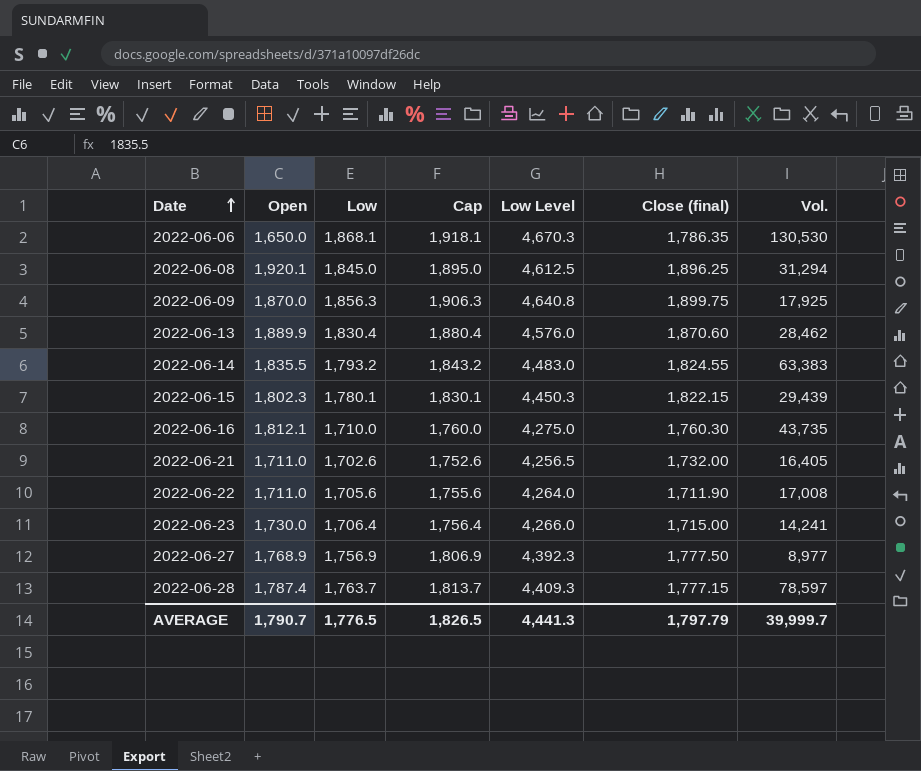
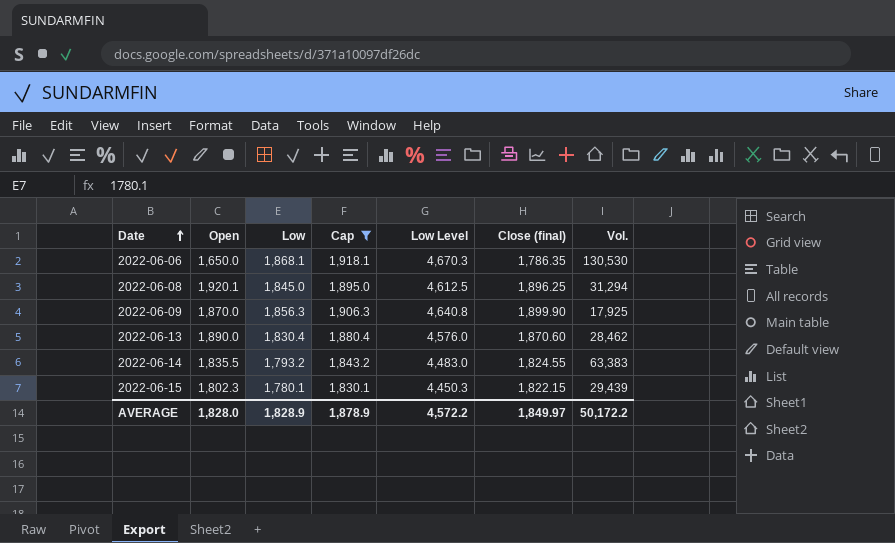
filter: none -> Cap >= 1,830.1
2022-06-09 | Close (final): 1,899.75 -> 1,899.90
2022-06-13 | Open: 1,889.9 -> 1,890.0
AVERAGE | Open: 1,790.7 -> 1,828.0
AVERAGE | Low: 1,776.5 -> 1,828.9
AVERAGE | Cap: 1,826.5 -> 1,878.9
AVERAGE | Low Level: 4,441.3 -> 4,572.2
AVERAGE | Close (final): 1,797.79 -> 1,849.97
AVERAGE | Vol.: 39,999.7 -> 50,172.2

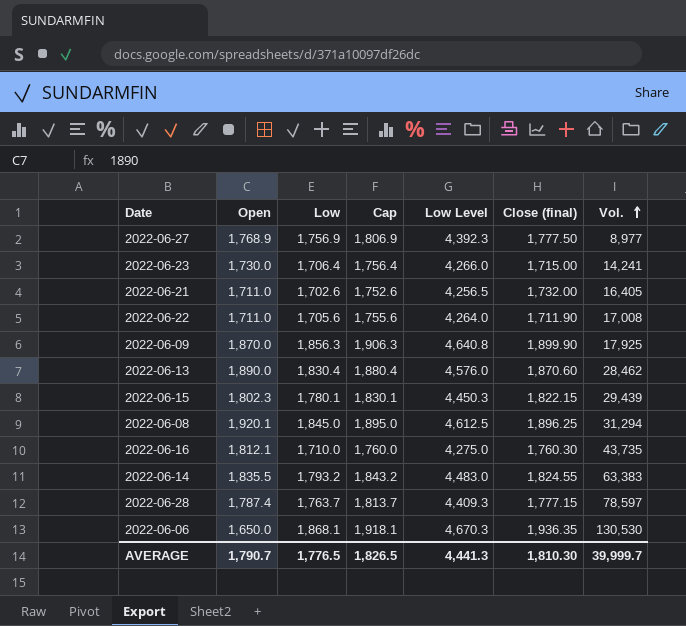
filter: Cap >= 1,830.1 -> none
row order: Date ascending -> Vol. ascending
2022-06-06 | Close (final): 1,786.35 -> 1,936.35
AVERAGE | Open: 1,828.0 -> 1,790.7
AVERAGE | Low: 1,828.9 -> 1,776.5
AVERAGE | Cap: 1,878.9 -> 1,826.5
AVERAGE | Low Level: 4,572.2 -> 4,441.3
AVERAGE | Close (final): 1,849.97 -> 1,810.30
AVERAGE | Vol.: 50,172.2 -> 39,999.7

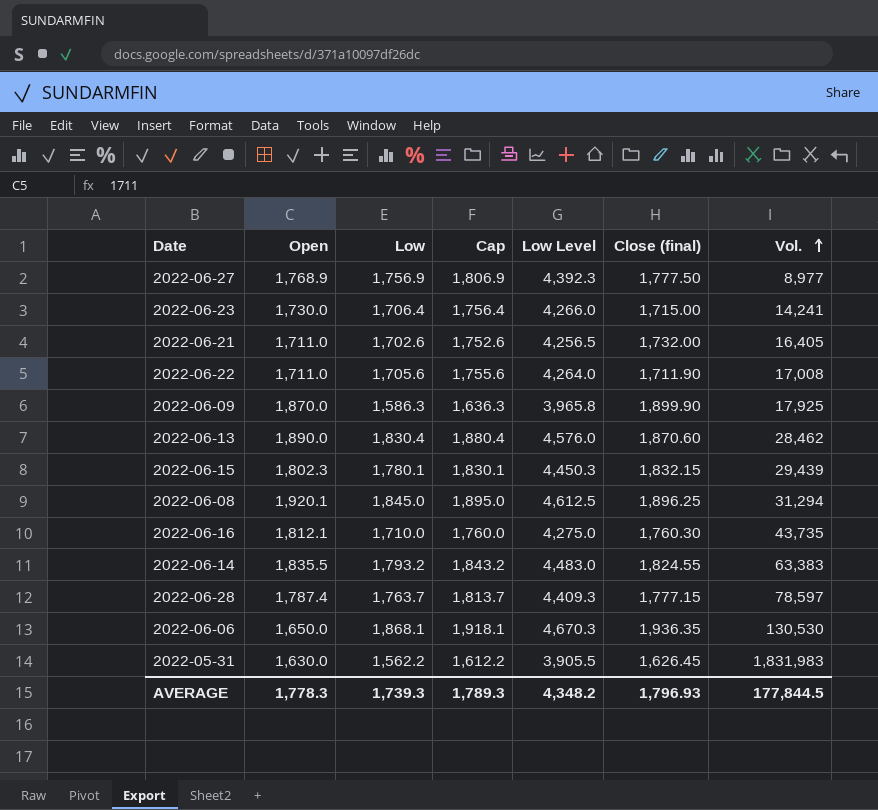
2022-06-09 | Low: 1,856.3 -> 1,586.3
2022-06-09 | Cap: 1,906.3 -> 1,636.3
2022-06-09 | Low Level: 4,640.8 -> 3,965.8
2022-06-15 | Close (final): 1,822.15 -> 1,832.15
row 2022-05-31: none -> 1,630.0 | 1,562.2 | 1,612.2 | 3,905.5 | 1,626.45 | 1,831,983
AVERAGE | Open: 1,790.7 -> 1,778.3
AVERAGE | Low: 1,776.5 -> 1,739.3
AVERAGE | Cap: 1,826.5 -> 1,789.3
AVERAGE | Low Level: 4,441.3 -> 4,348.2
AVERAGE | Close (final): 1,810.30 -> 1,796.93
AVERAGE | Vol.: 39,999.7 -> 177,844.5

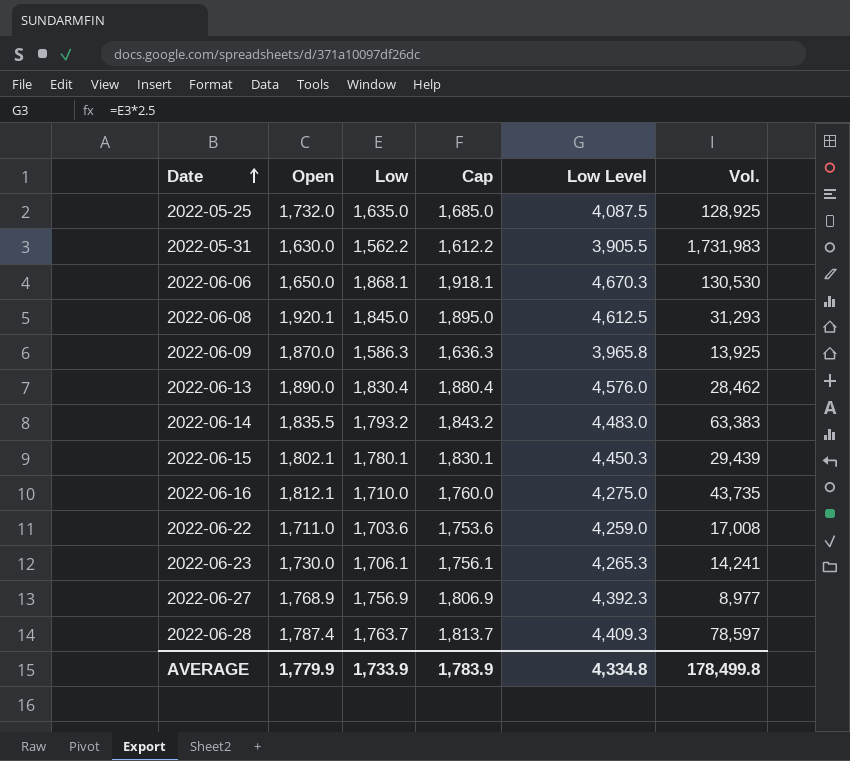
row order: Vol. ascending -> Date ascending
column Close (final) | position: 6 -> none
row 2022-06-21: 1,711.0 | 1,702.6 | 1,752.6 | 4,256.5 | 1,732.00 | 16,405 -> none
row 2022-05-25: none -> 1,732.0 | 1,635.0 | 1,685.0 | 4,087.5 | 128,925
2022-05-31 | Vol.: 1,831,983 -> 1,731,983
2022-06-08 | Vol.: 31,294 -> 31,293
2022-06-09 | Vol.: 17,925 -> 13,925
2022-06-15 | Open: 1,802.3 -> 1,802.1
2022-06-22 | Low: 1,705.6 -> 1,703.6
2022-06-22 | Cap: 1,755.6 -> 1,753.6
2022-06-22 | Low Level: 4,264.0 -> 4,259.0
2022-06-23 | Low: 1,706.4 -> 1,706.1
2022-06-23 | Cap: 1,756.4 -> 1,756.1
2022-06-23 | Low Level: 4,266.0 -> 4,265.3
AVERAGE | Open: 1,778.3 -> 1,779.9
AVERAGE | Low: 1,739.3 -> 1,733.9
AVERAGE | Cap: 1,789.3 -> 1,783.9
AVERAGE | Low Level: 4,348.2 -> 4,334.8
AVERAGE | Vol.: 177,844.5 -> 178,499.8

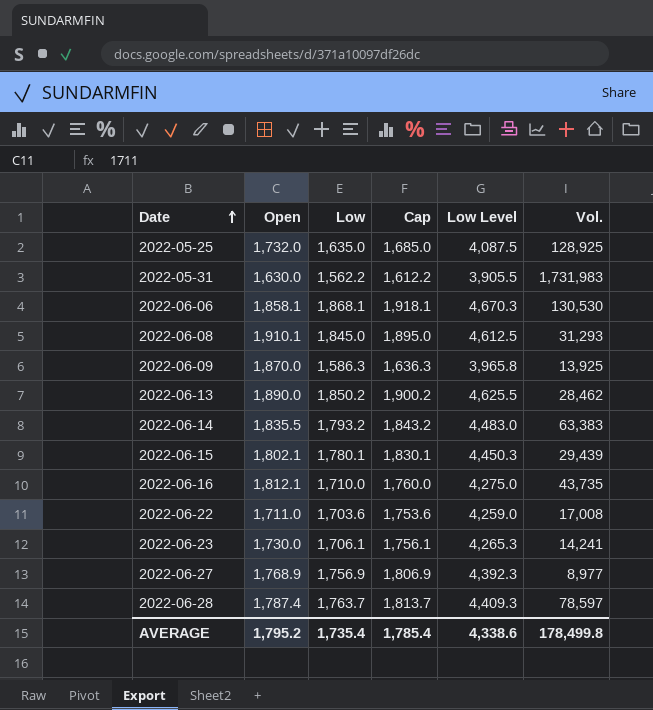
2022-06-06 | Open: 1,650.0 -> 1,858.1
2022-06-08 | Open: 1,920.1 -> 1,910.1
2022-06-13 | Low: 1,830.4 -> 1,850.2
2022-06-13 | Cap: 1,880.4 -> 1,900.2
2022-06-13 | Low Level: 4,576.0 -> 4,625.5
AVERAGE | Open: 1,779.9 -> 1,795.2
AVERAGE | Low: 1,733.9 -> 1,735.4
AVERAGE | Cap: 1,783.9 -> 1,785.4
AVERAGE | Low Level: 4,334.8 -> 4,338.6

